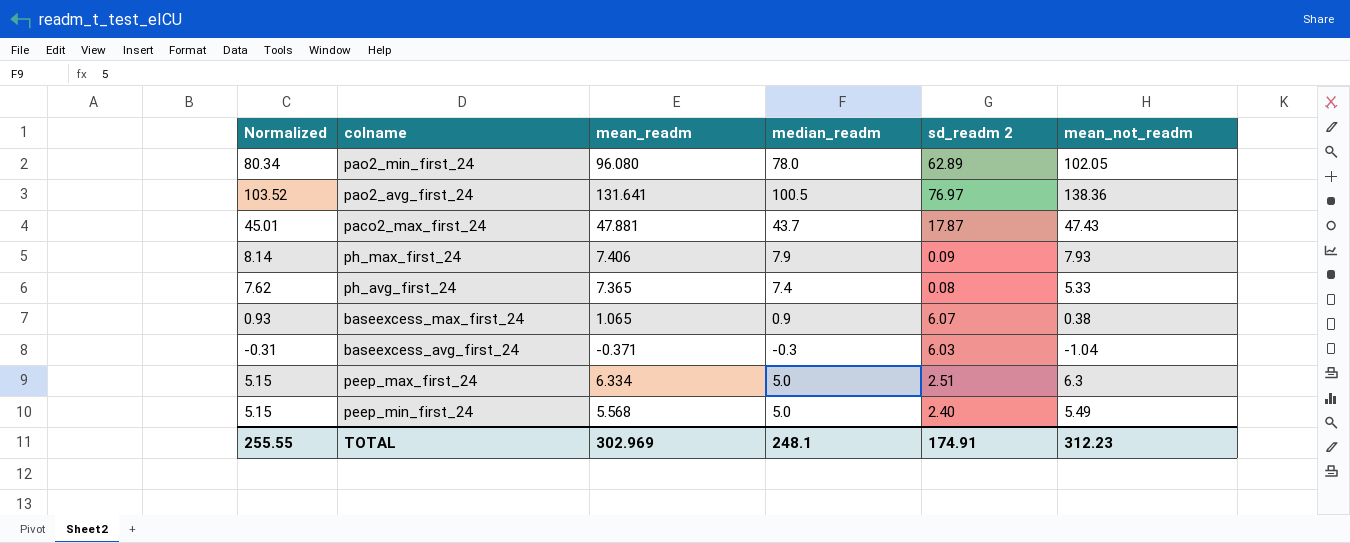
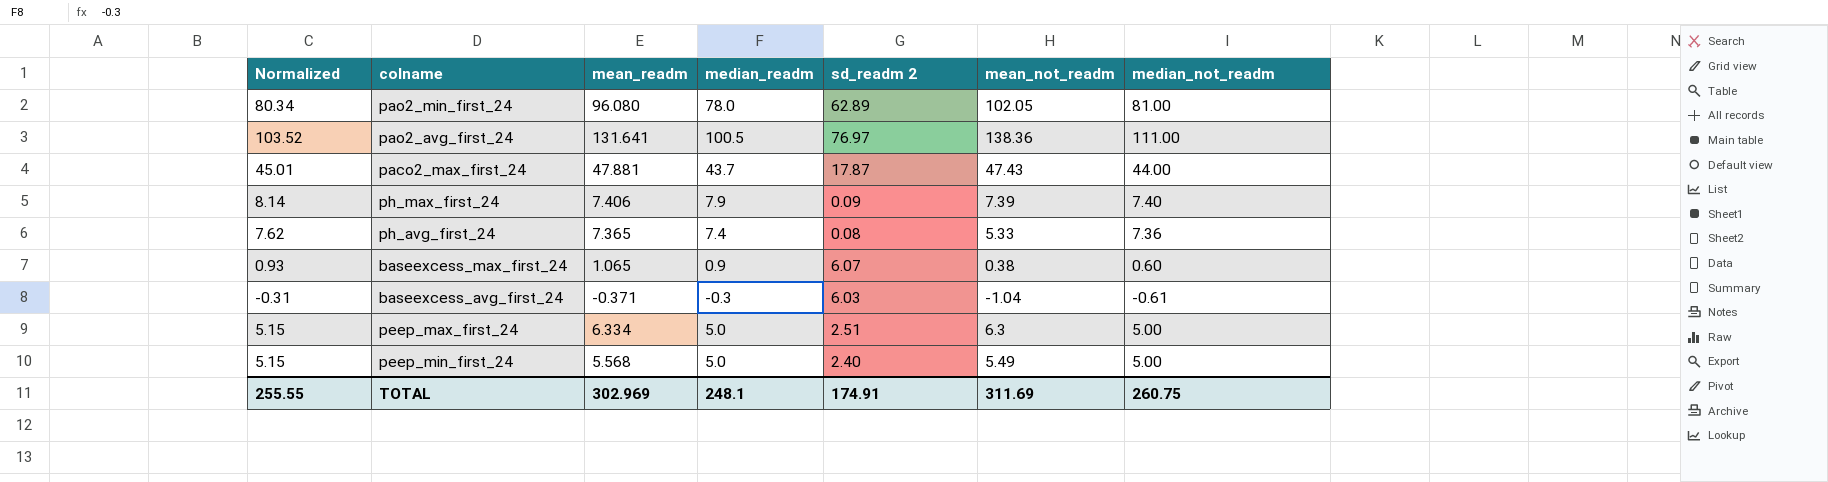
column median_not_readm | position: none -> 7
ph_max_first_24 | mean_not_readm: 7.93 -> 7.39
TOTAL | mean_not_readm: 312.23 -> 311.69

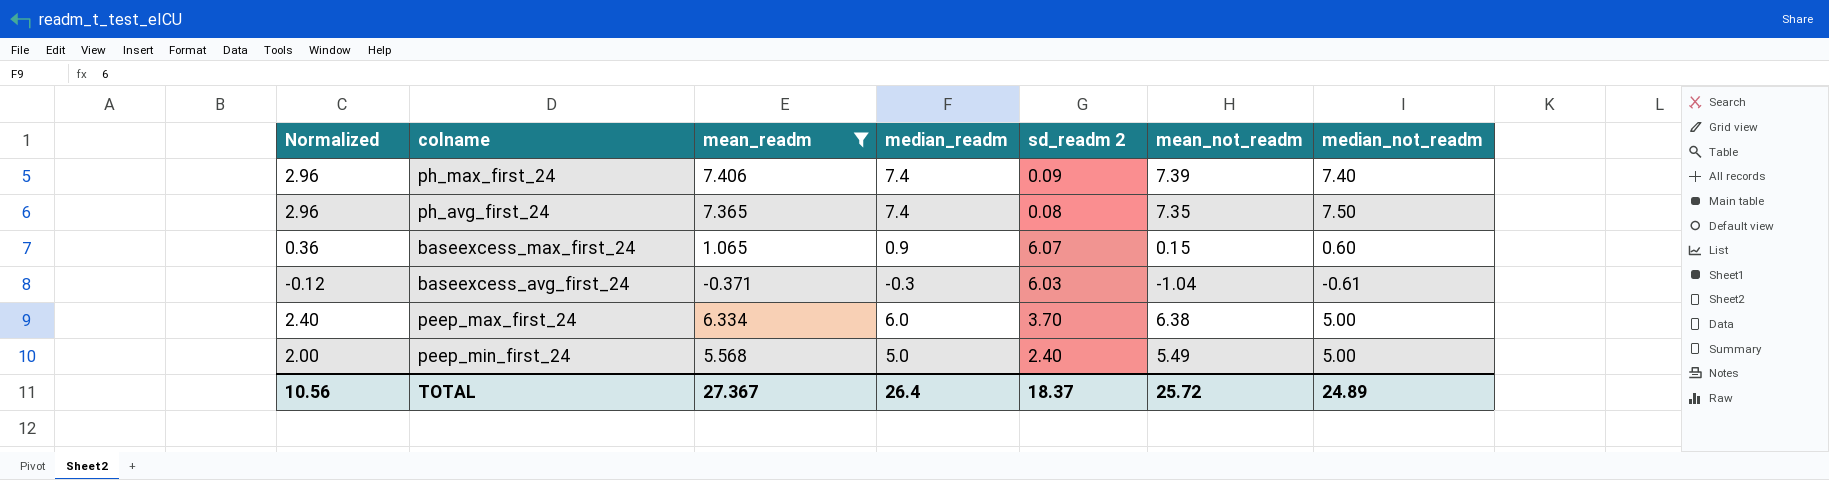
filter: none -> mean_readm <= 7.406
column Normalized | formula: [median_readm] * 1.03 -> [median_readm] * 0.4
ph_max_first_24 | median_readm: 7.9 -> 7.4
ph_avg_first_24 | mean_not_readm: 5.33 -> 7.35
ph_avg_first_24 | median_not_readm: 7.36 -> 7.50
baseexcess_max_first_24 | mean_not_readm: 0.38 -> 0.15
peep_max_first_24 | median_readm: 5.0 -> 6.0
peep_max_first_24 | sd_readm 2: 2.51 -> 3.70
peep_max_first_24 | mean_not_readm: 6.3 -> 6.38
TOTAL | Normalized: 255.55 -> 10.56
TOTAL | mean_readm: 302.969 -> 27.367
TOTAL | median_readm: 248.1 -> 26.4
TOTAL | sd_readm 2: 174.91 -> 18.37
TOTAL | mean_not_readm: 311.69 -> 25.72
TOTAL | median_not_readm: 260.75 -> 24.89

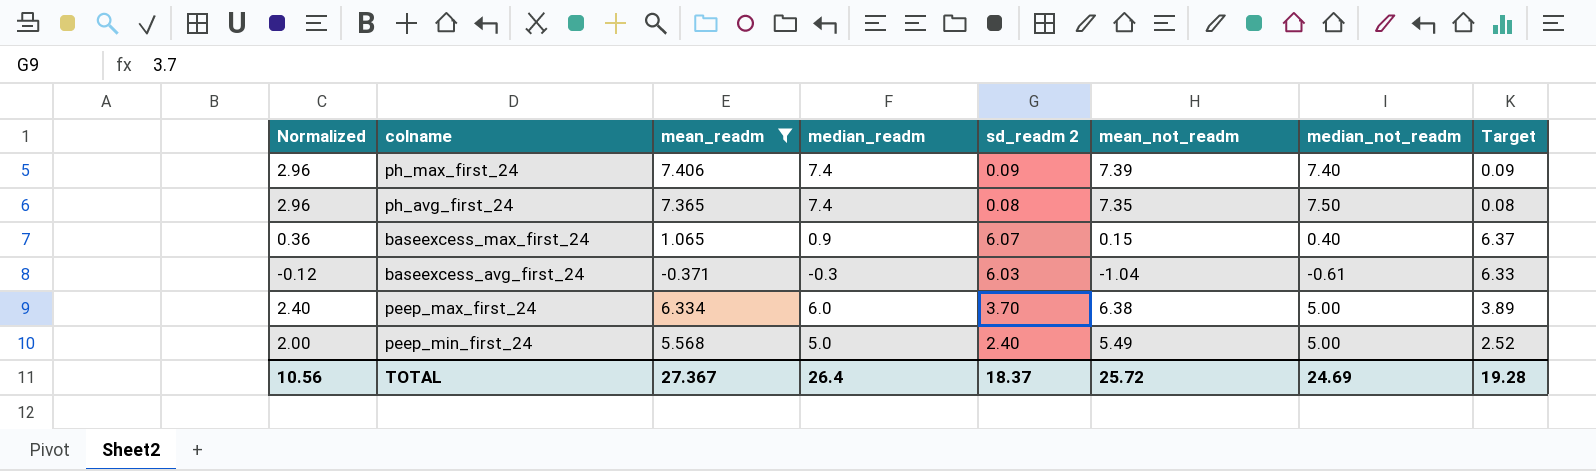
column Target | formula: none -> [sd_readm 2] * 1.05
baseexcess_max_first_24 | median_not_readm: 0.60 -> 0.40
TOTAL | median_not_readm: 24.89 -> 24.69

